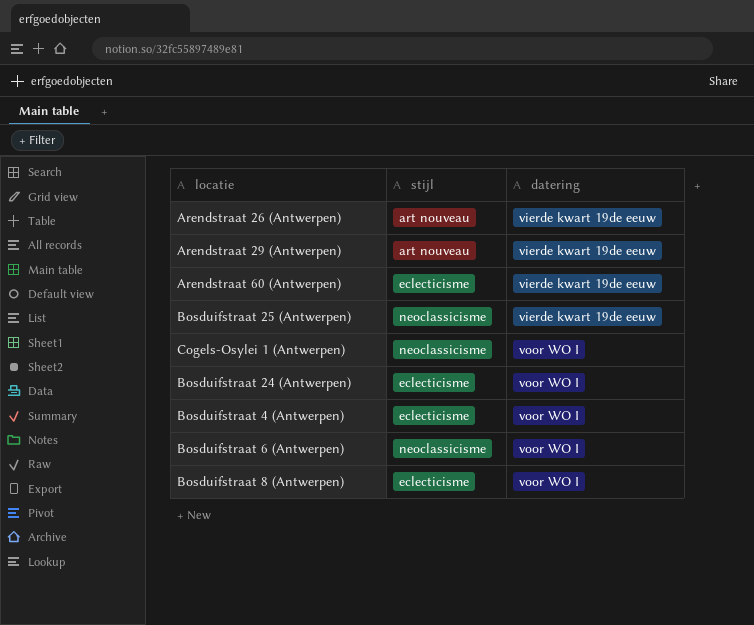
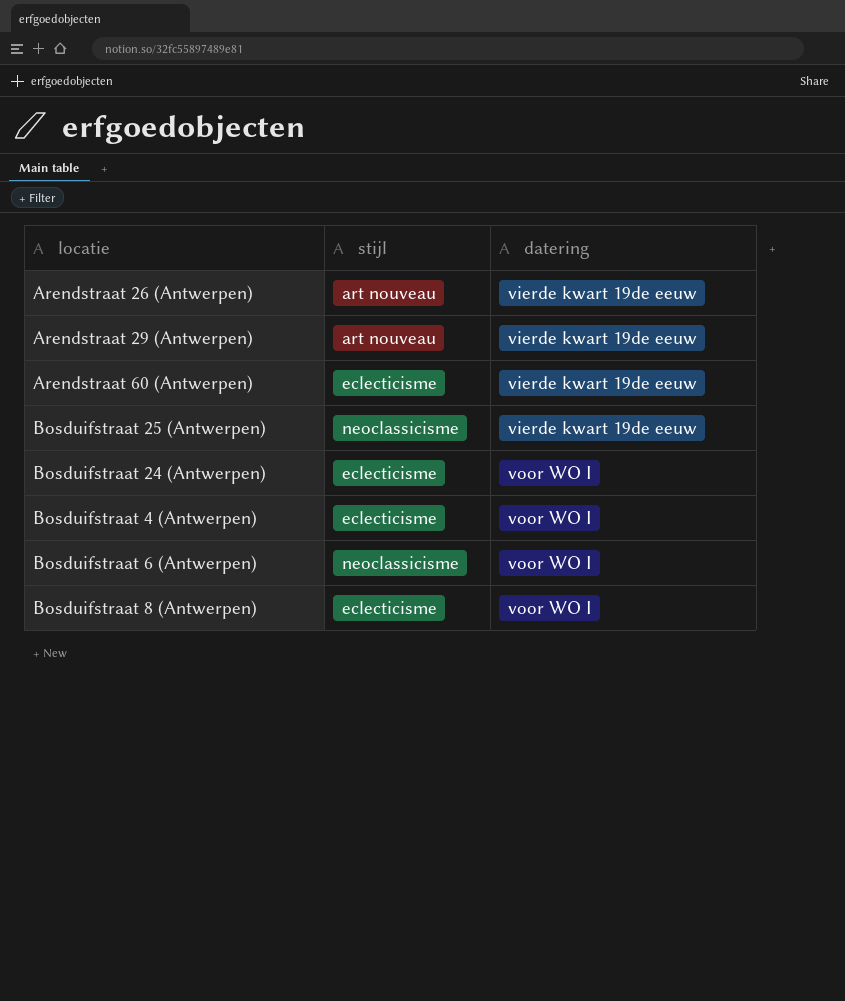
row Cogels-Osylei 1 (Antwerpen): neoclassicisme | voor WO I -> none

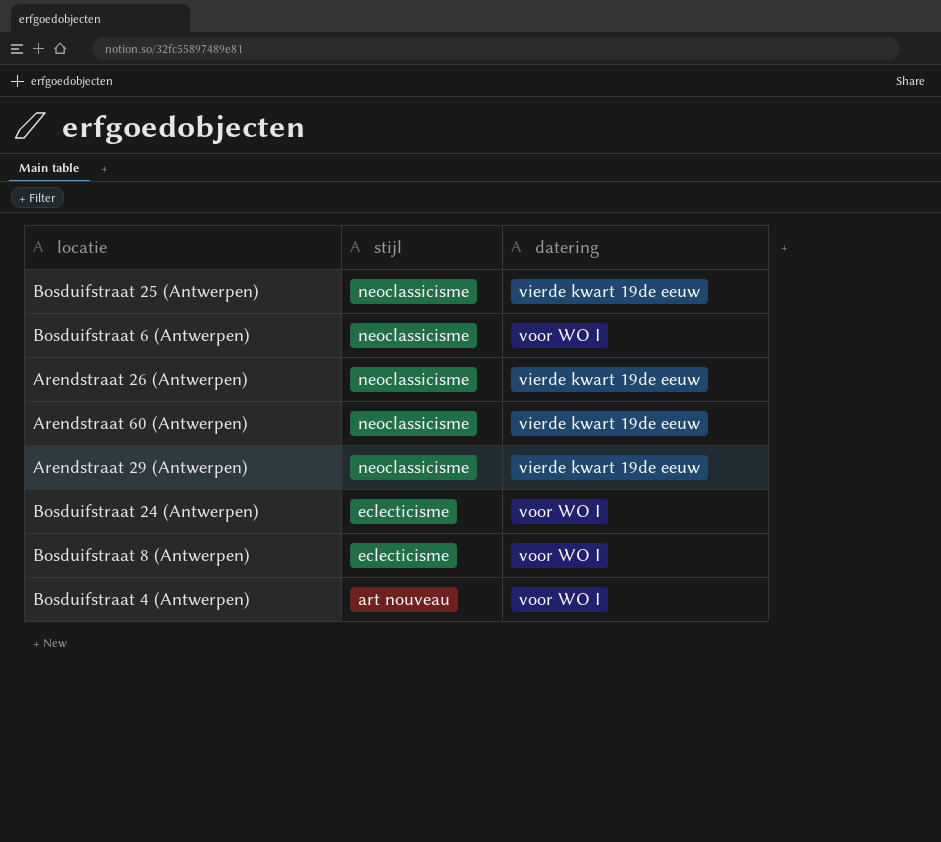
row order: datering ascending -> stijl descending
Arendstraat 26 (Antwerpen) | stijl: art nouveau -> neoclassicisme
Arendstraat 60 (Antwerpen) | stijl: eclecticisme -> neoclassicisme
Arendstraat 29 (Antwerpen) | stijl: art nouveau -> neoclassicisme
Bosduifstraat 4 (Antwerpen) | stijl: eclecticisme -> art nouveau

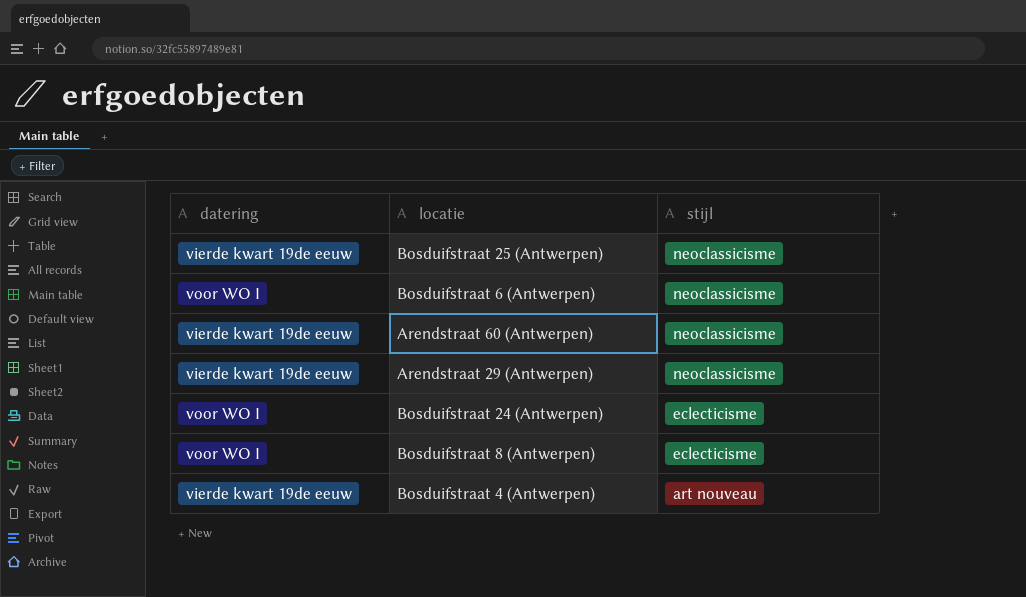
column datering | position: 3 -> 1
row Arendstraat 26 (Antwerpen): neoclassicisme | vierde kwart 19de eeuw -> none
Bosduifstraat 4 (Antwerpen) | datering: voor WO I -> vierde kwart 19de eeuw

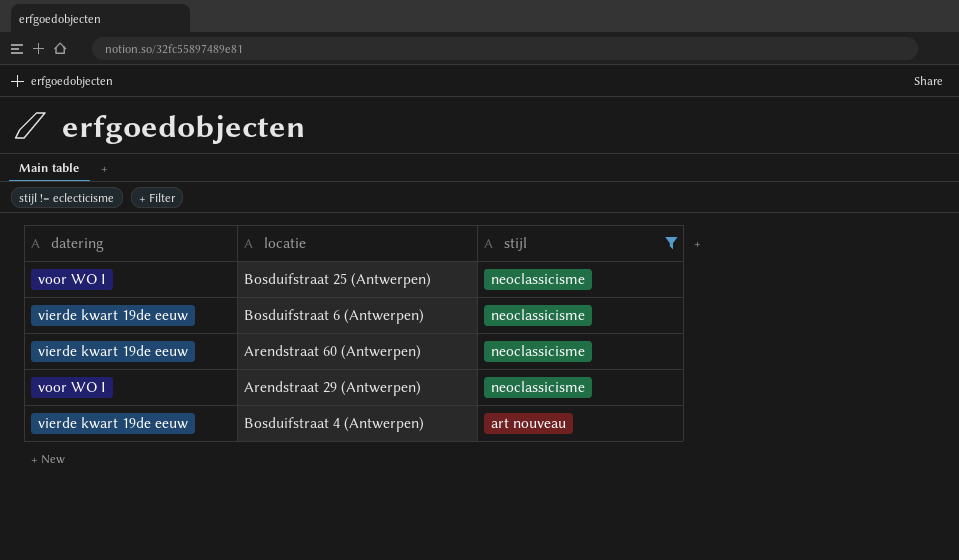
filter: none -> stijl != eclecticisme
Bosduifstraat 25 (Antwerpen) | datering: vierde kwart 19de eeuw -> voor WO I
Bosduifstraat 6 (Antwerpen) | datering: voor WO I -> vierde kwart 19de eeuw
Arendstraat 29 (Antwerpen) | datering: vierde kwart 19de eeuw -> voor WO I

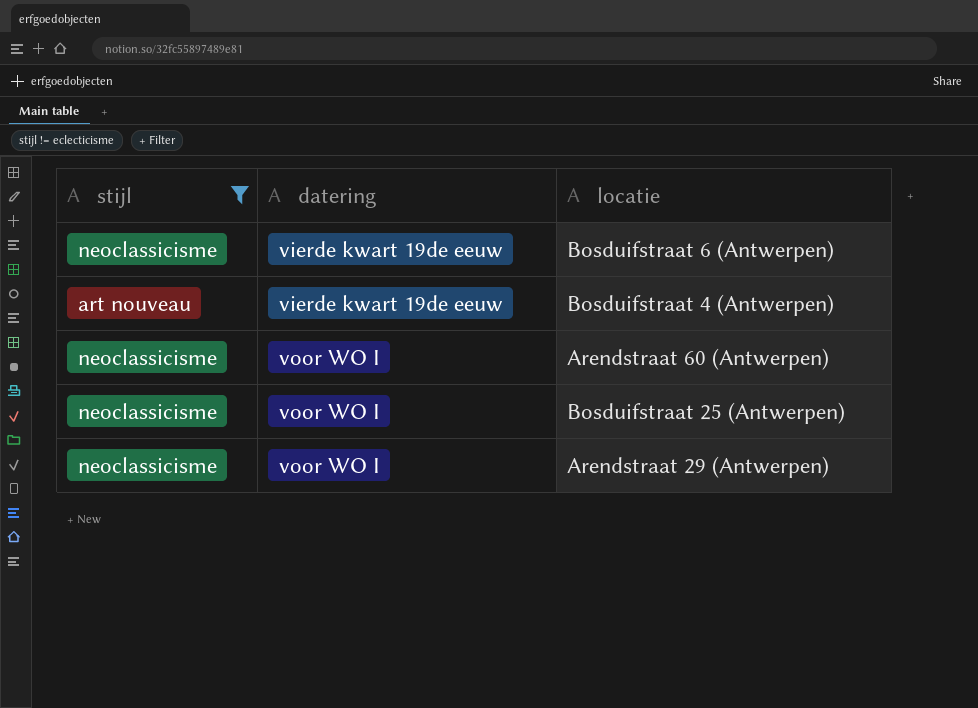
row order: stijl descending -> datering ascending
column stijl | position: 3 -> 1
Arendstraat 60 (Antwerpen) | datering: vierde kwart 19de eeuw -> voor WO I

